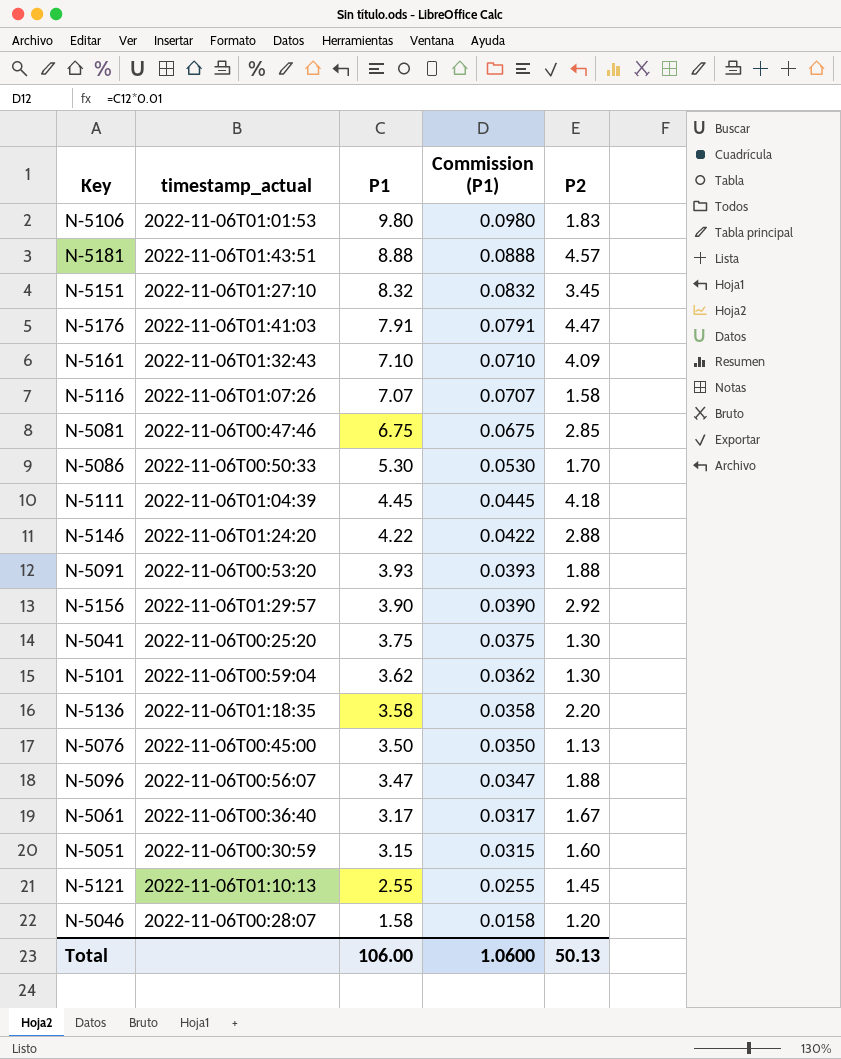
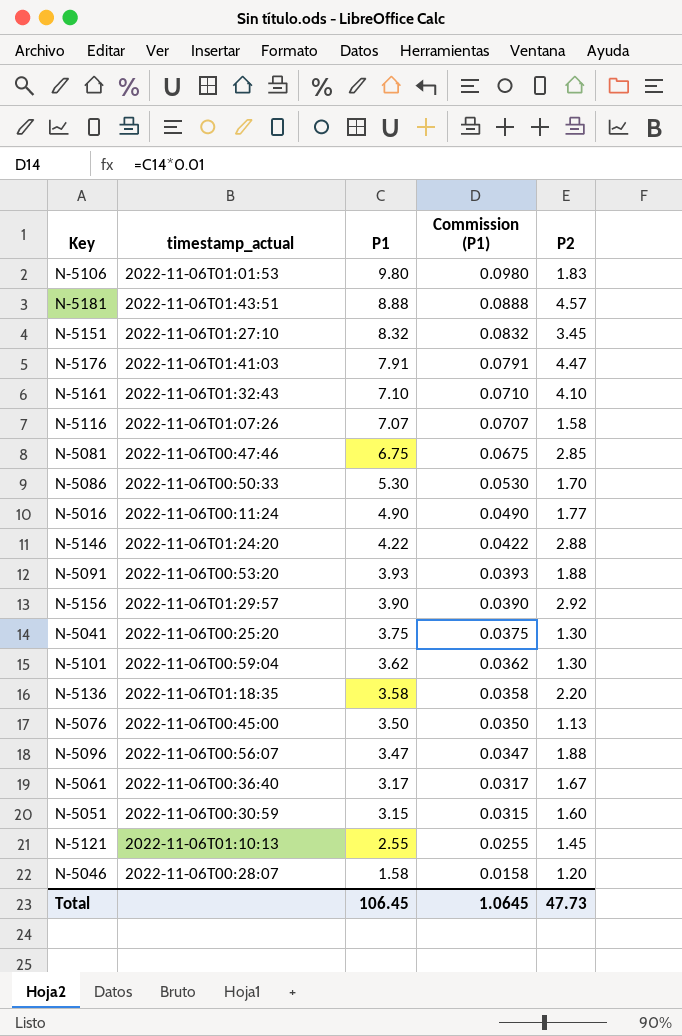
row N-5111: 2022-11-06T01:04:39 | 4.45 | 0.0445 | 4.18 -> none
N-5161 | P2: 4.09 -> 4.10
row N-5016: none -> 2022-11-06T00:11:24 | 4.90 | 0.0490 | 1.77
Total | P1: 106.00 -> 106.45
Total | Commission (P1): 1.0600 -> 1.0645
Total | P2: 50.13 -> 47.73

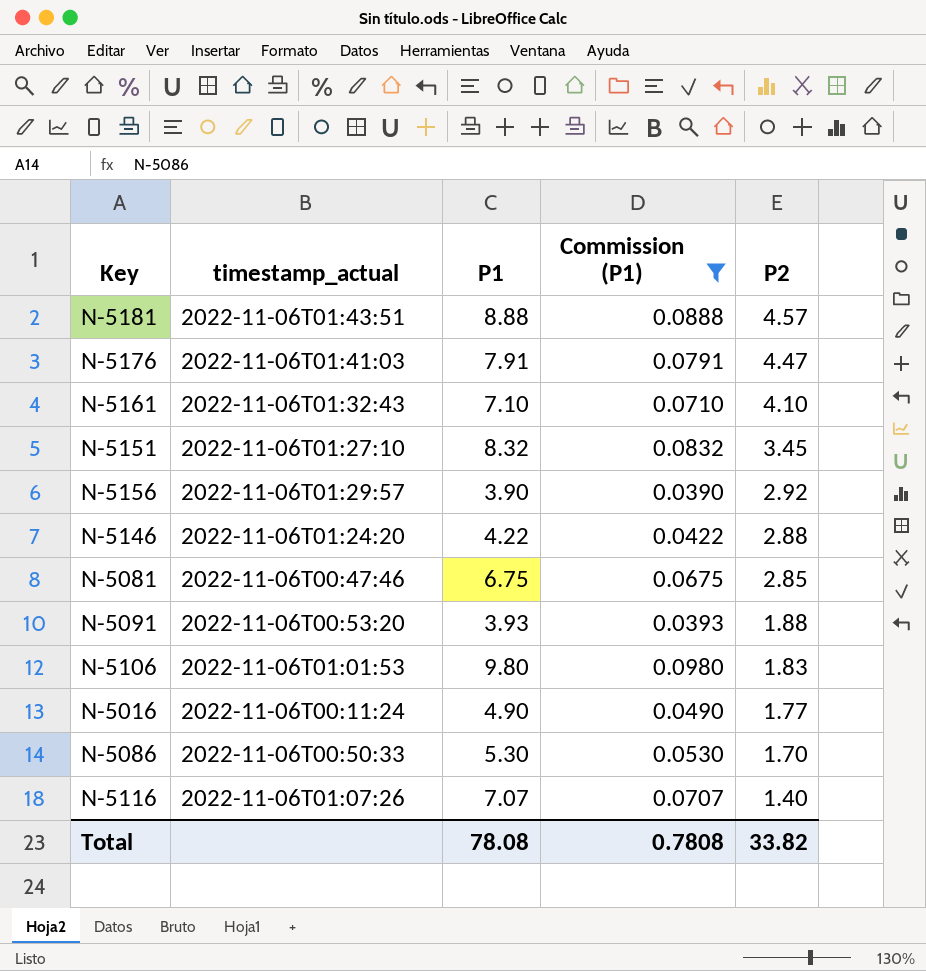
filter: none -> Commission (P1) >= 0.0390
row order: P1 descending -> P2 descending
N-5116 | P2: 1.58 -> 1.40
Total | P1: 106.45 -> 78.08
Total | Commission (P1): 1.0645 -> 0.7808
Total | P2: 47.73 -> 33.82

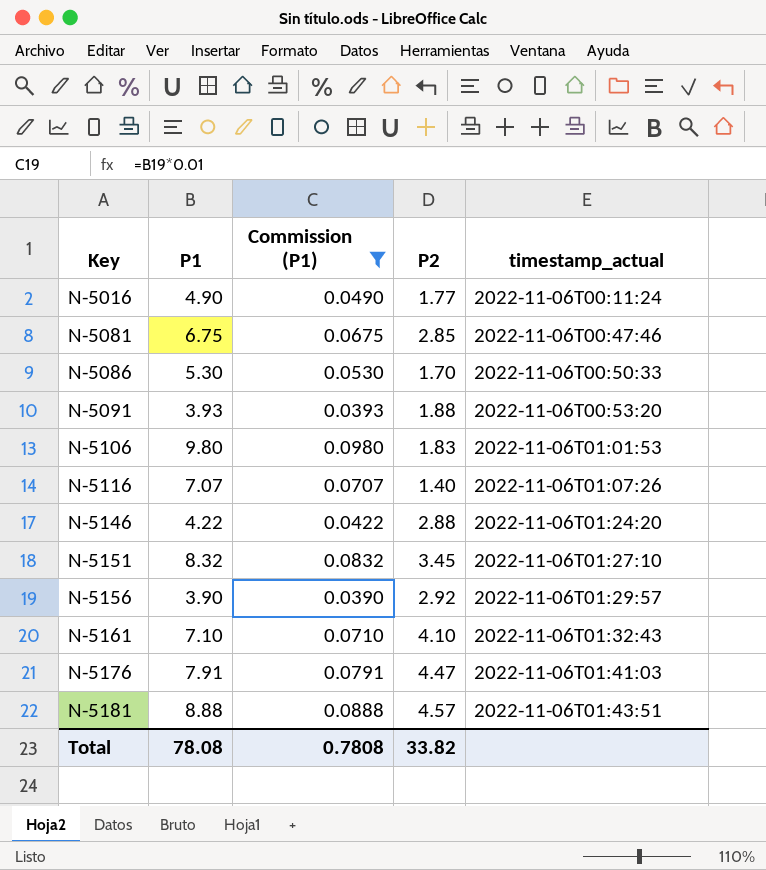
row order: P2 descending -> Key ascending
column timestamp_actual | position: 2 -> 5

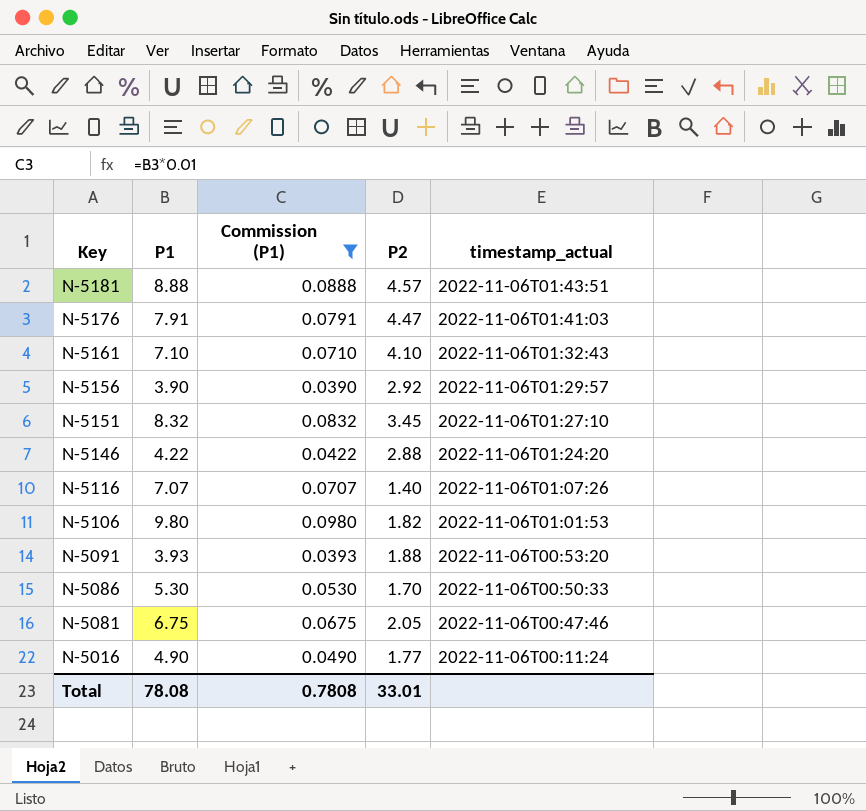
row order: Key ascending -> Key descending
N-5106 | P2: 1.83 -> 1.82
N-5081 | P2: 2.85 -> 2.05
Total | P2: 33.82 -> 33.01

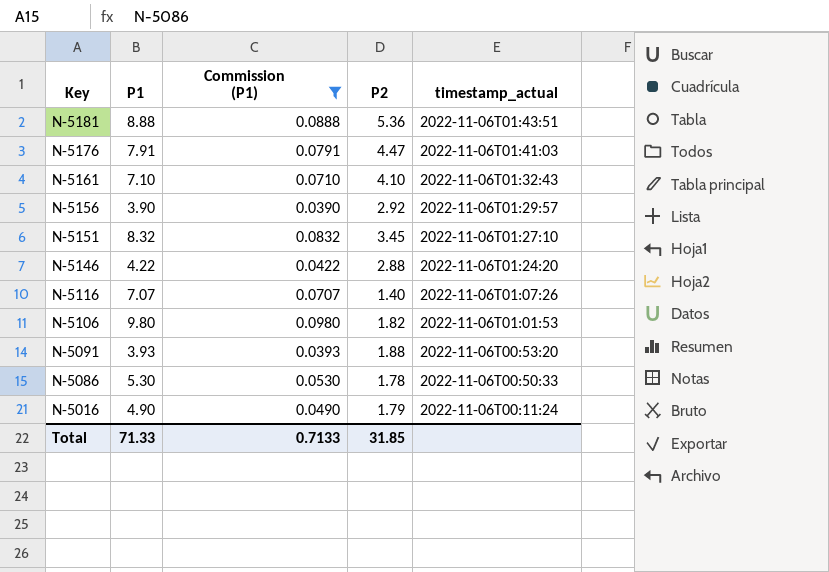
row N-5081: 6.75 | 0.0675 | 2.05 | 2022-11-06T00:47:46 -> none
N-5181 | P2: 4.57 -> 5.36
N-5086 | P2: 1.70 -> 1.78
N-5016 | P2: 1.77 -> 1.79
Total | P1: 78.08 -> 71.33
Total | Commission (P1): 0.7808 -> 0.7133
Total | P2: 33.01 -> 31.85

